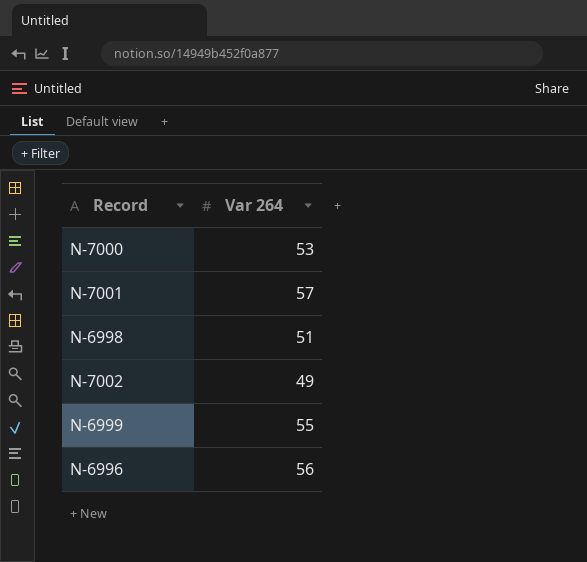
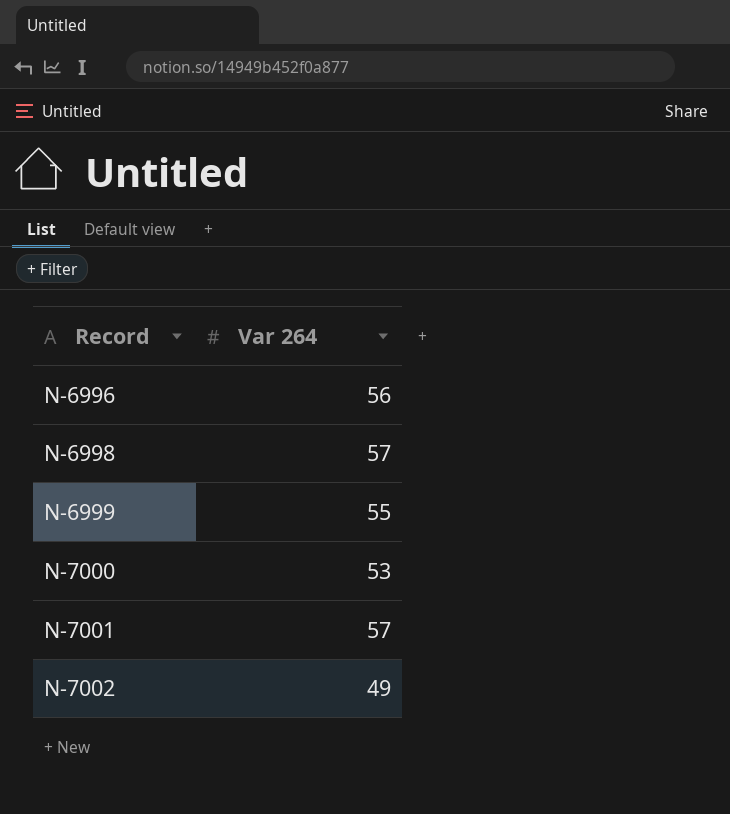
row order: none -> Record ascending
N-6998 | Var 264: 51 -> 57

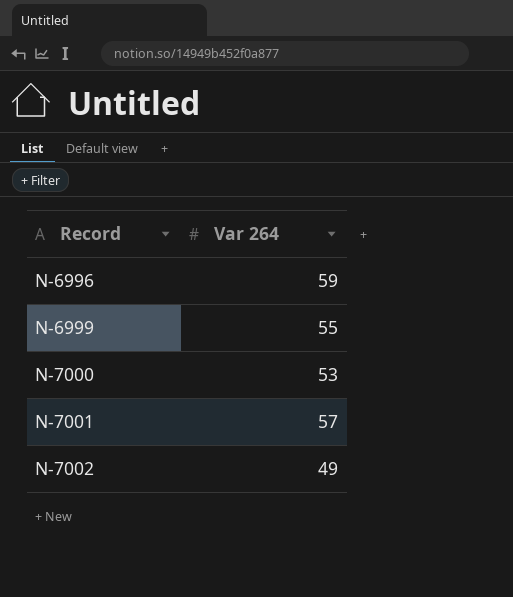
row N-6998: 57 -> none
N-6996 | Var 264: 56 -> 59

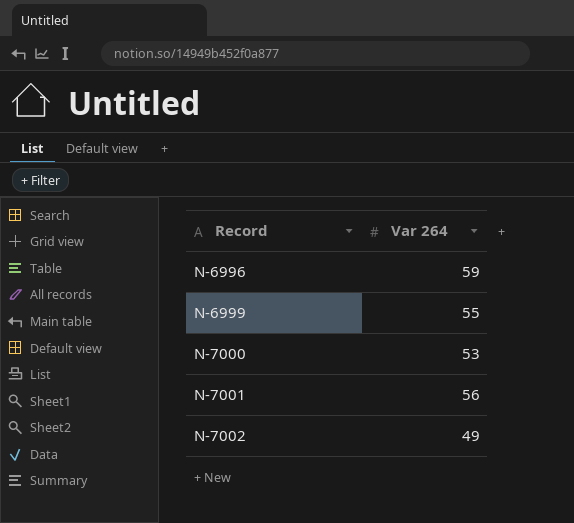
N-7001 | Var 264: 57 -> 56

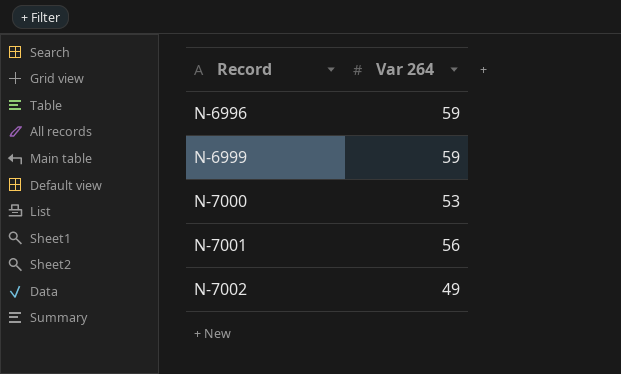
N-6999 | Var 264: 55 -> 59

